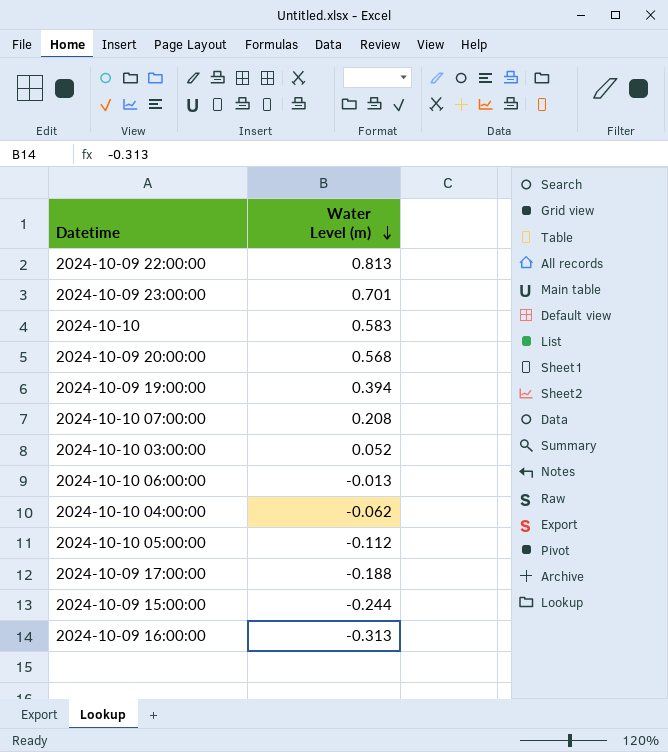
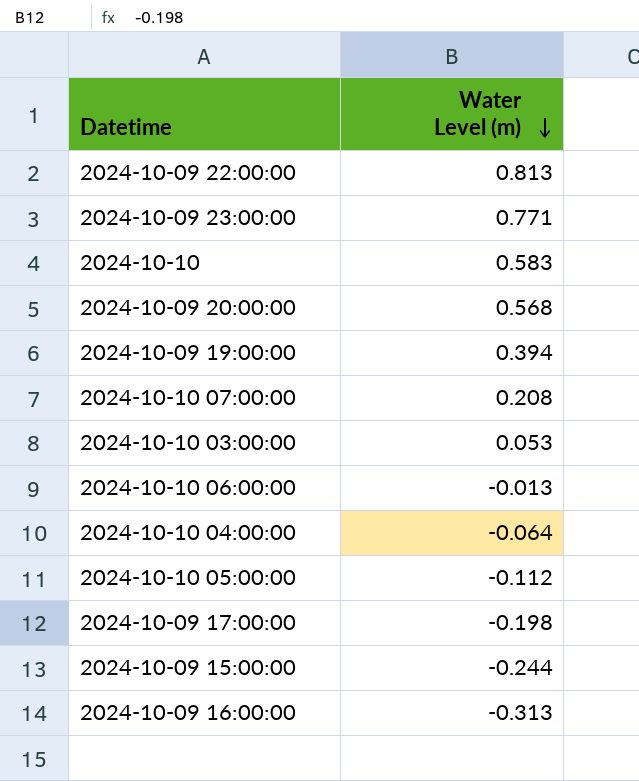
2024-10-09 23:00:00 | Water Level (m): 0.701 -> 0.771
2024-10-10 03:00:00 | Water Level (m): 0.052 -> 0.053
2024-10-10 04:00:00 | Water Level (m): -0.062 -> -0.064
2024-10-09 17:00:00 | Water Level (m): -0.188 -> -0.198

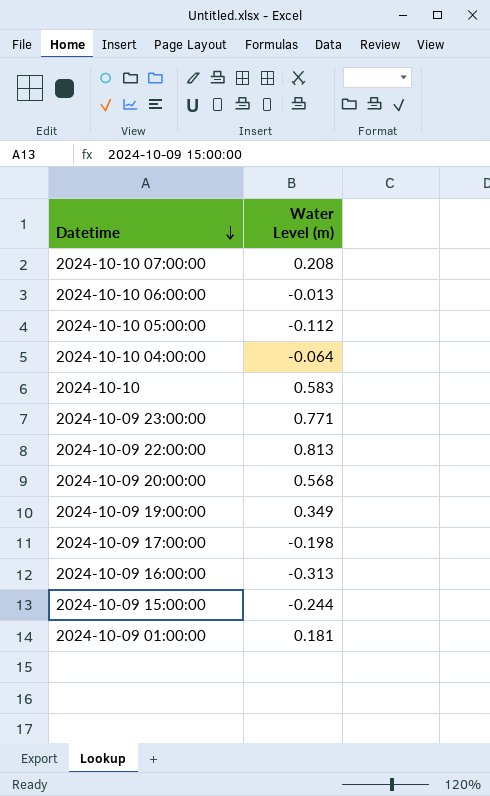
row order: Water Level (m) descending -> Datetime descending
row 2024-10-10 03:00:00: 0.053 -> none
2024-10-09 19:00:00 | Water Level (m): 0.394 -> 0.349
row 2024-10-09 01:00:00: none -> 0.181

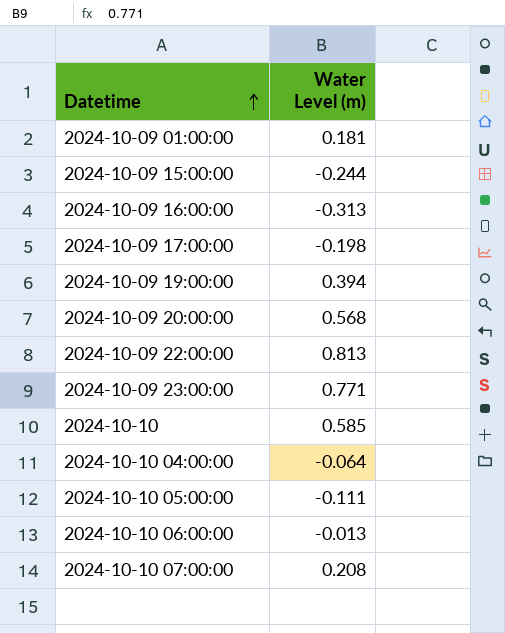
row order: Datetime descending -> Datetime ascending
2024-10-09 19:00:00 | Water Level (m): 0.349 -> 0.394
2024-10-10 | Water Level (m): 0.583 -> 0.585
2024-10-10 05:00:00 | Water Level (m): -0.112 -> -0.111

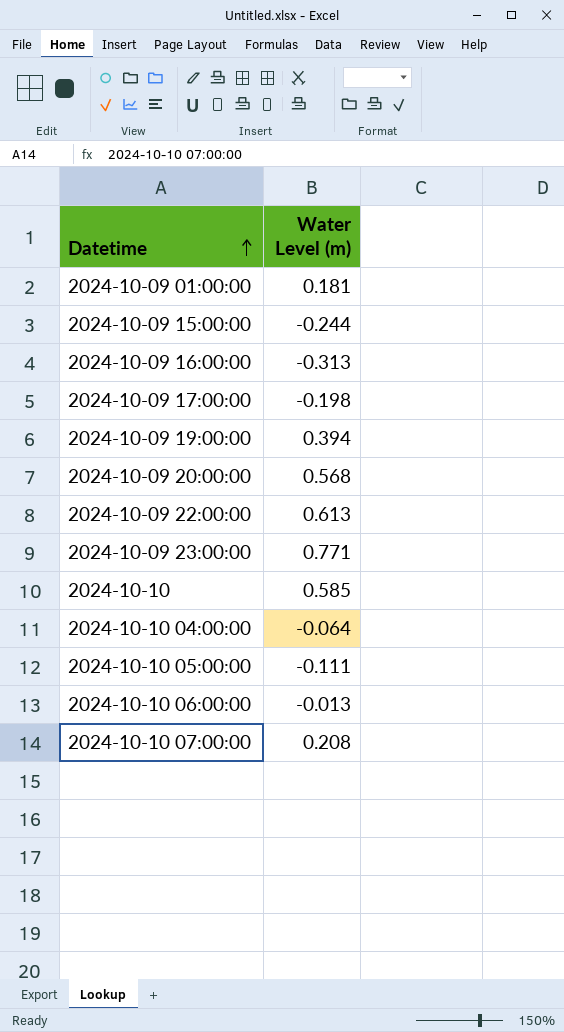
2024-10-09 22:00:00 | Water Level (m): 0.813 -> 0.613

